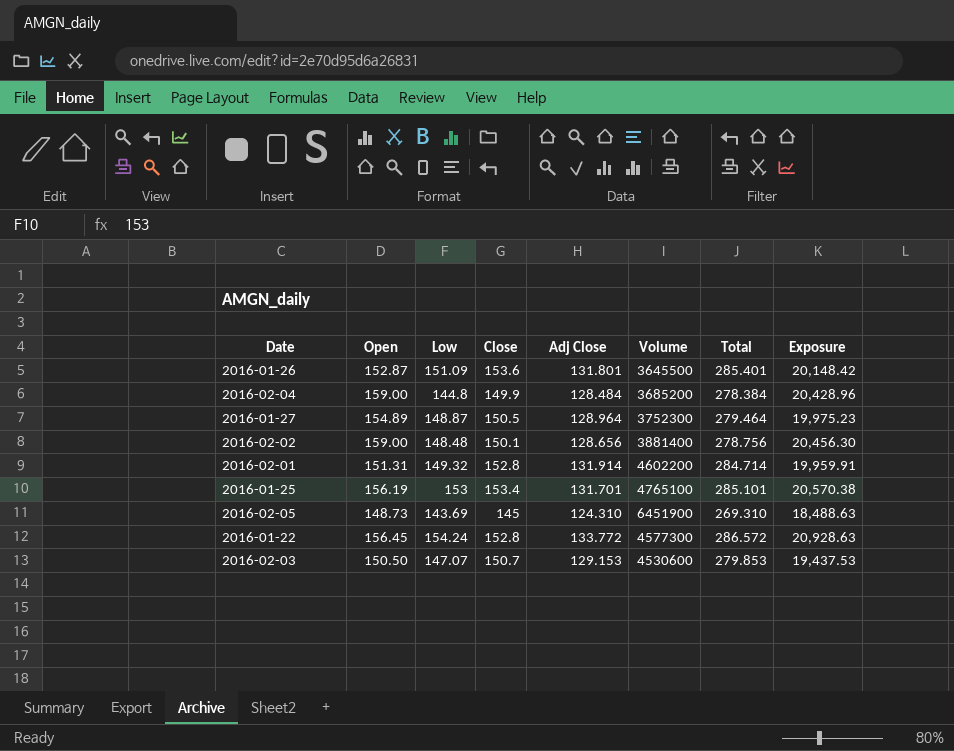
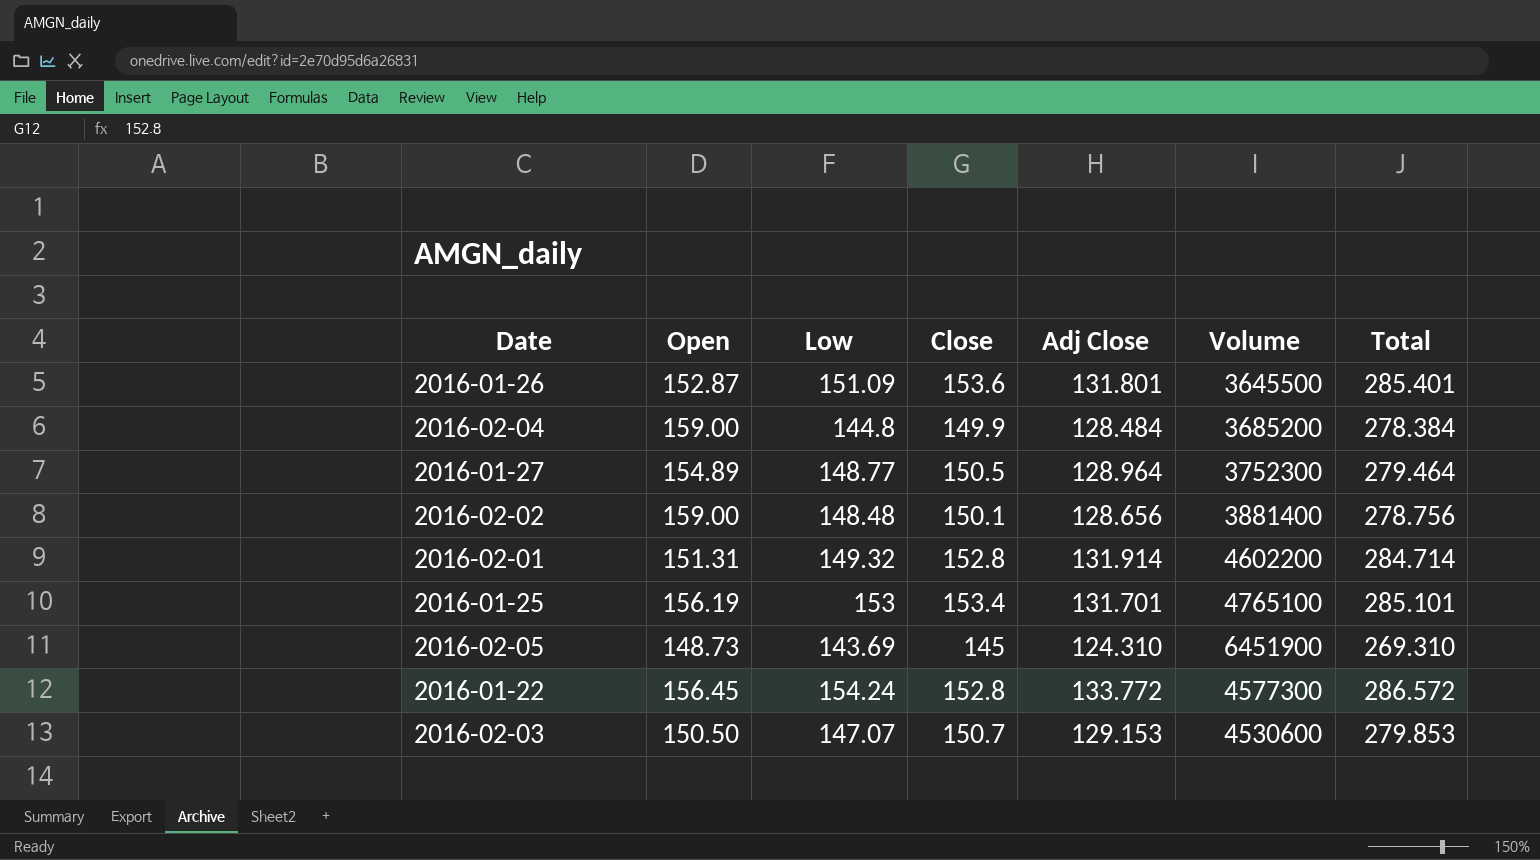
column Exposure | formula: [Open] * [Adj Close] -> none
2016-01-27 | Low: 148.87 -> 148.77

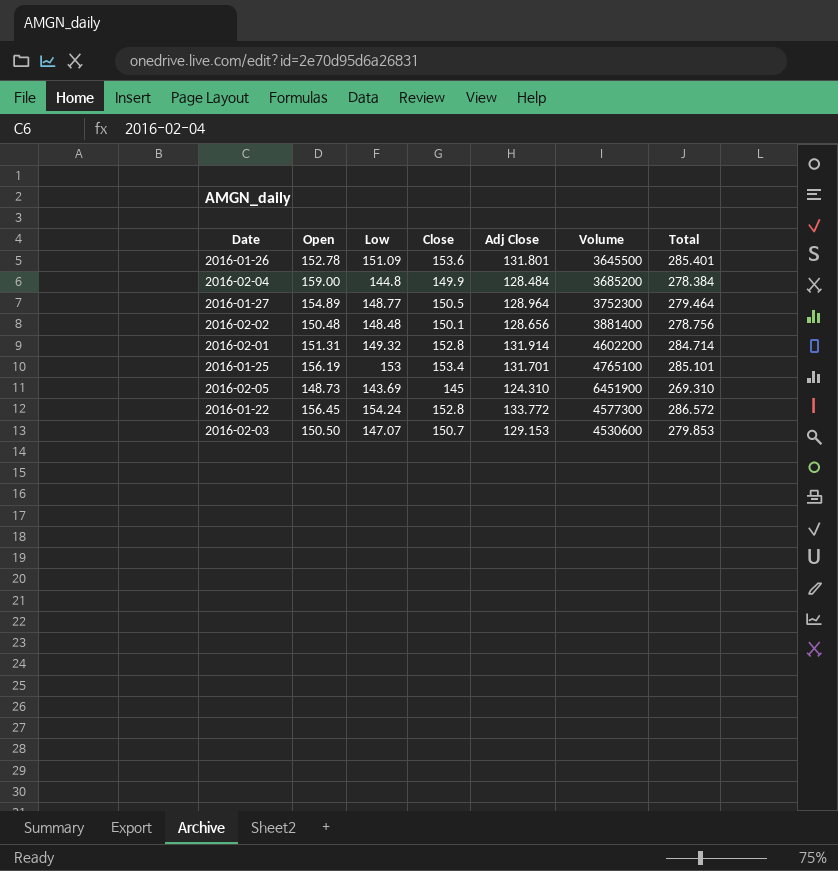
2016-01-26 | Open: 152.87 -> 152.78
2016-02-02 | Open: 159.00 -> 150.48

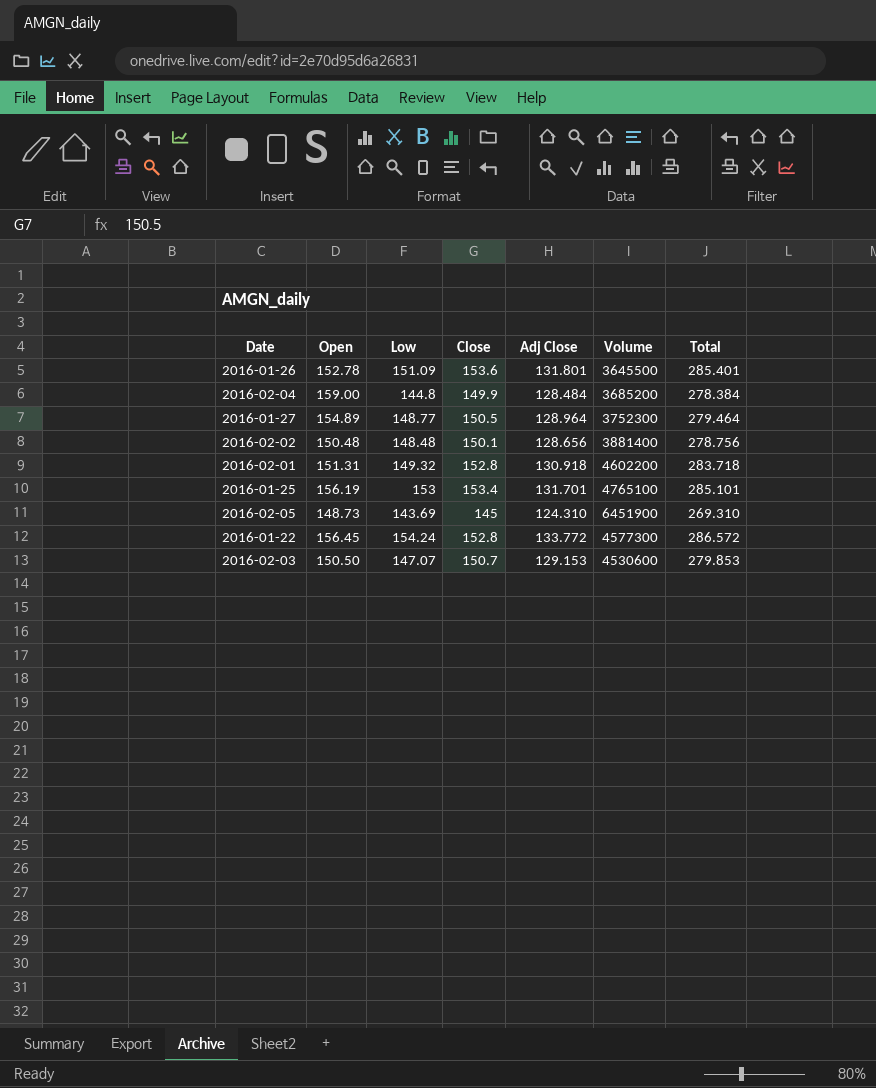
2016-02-01 | Adj Close: 131.914 -> 130.918
2016-02-01 | Total: 284.714 -> 283.718

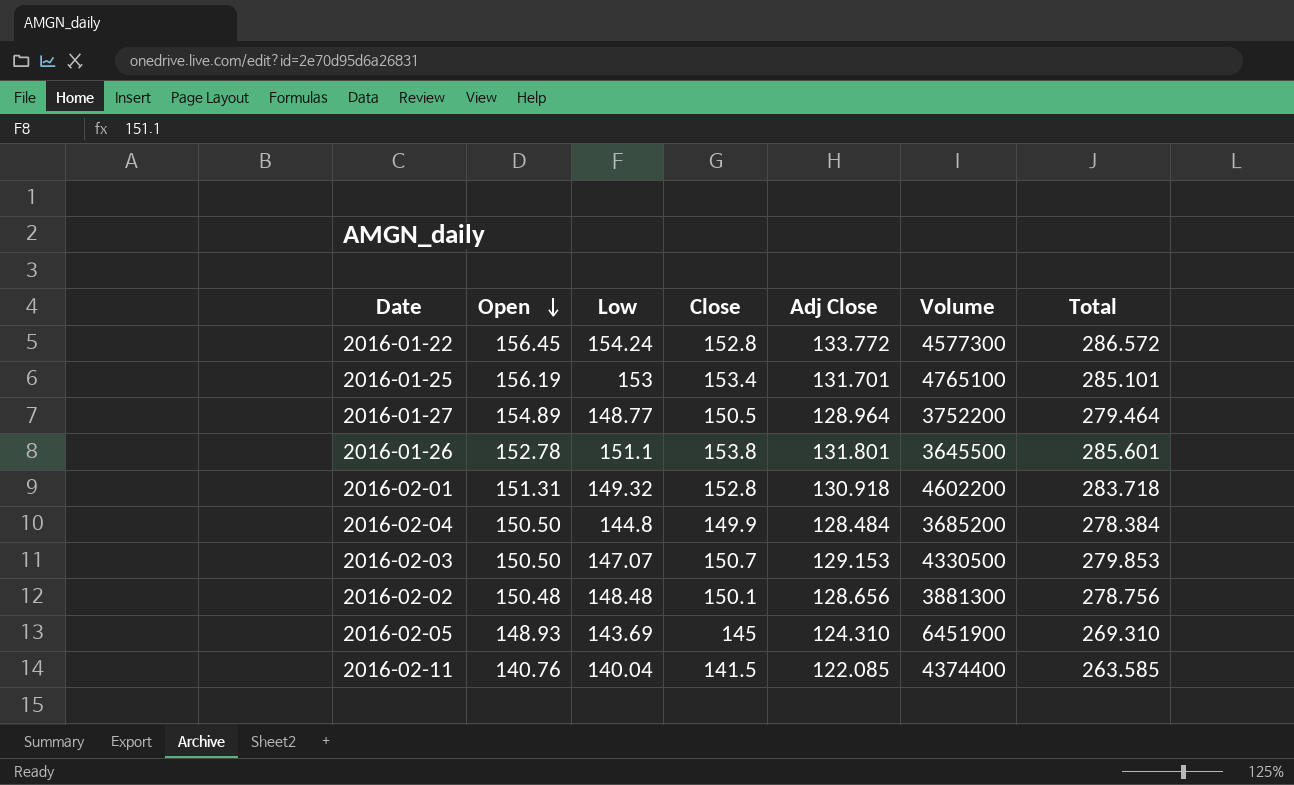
row order: none -> Open descending
2016-01-27 | Volume: 3752300 -> 3752200
2016-01-26 | Low: 151.09 -> 151.1
2016-01-26 | Close: 153.6 -> 153.8
2016-01-26 | Total: 285.401 -> 285.601
2016-02-04 | Open: 159.00 -> 150.50
2016-02-03 | Volume: 4530600 -> 4330500
2016-02-02 | Volume: 3881400 -> 3881300
2016-02-05 | Open: 148.73 -> 148.93
row 2016-02-11: none -> 140.76 | 140.04 | 141.5 | 122.085 | 4374400 | 263.585

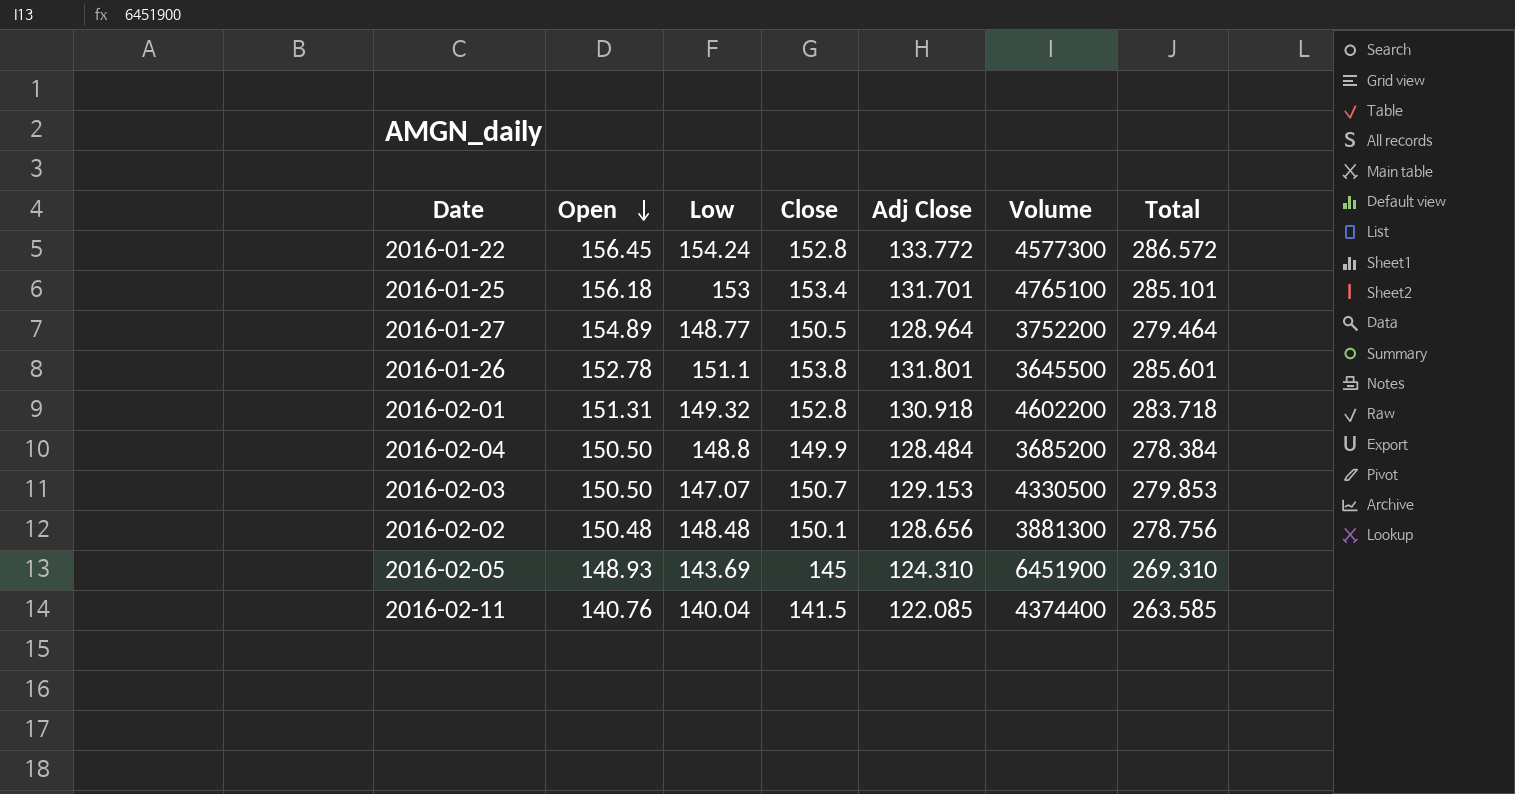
2016-01-25 | Open: 156.19 -> 156.18
2016-02-04 | Low: 144.8 -> 148.8

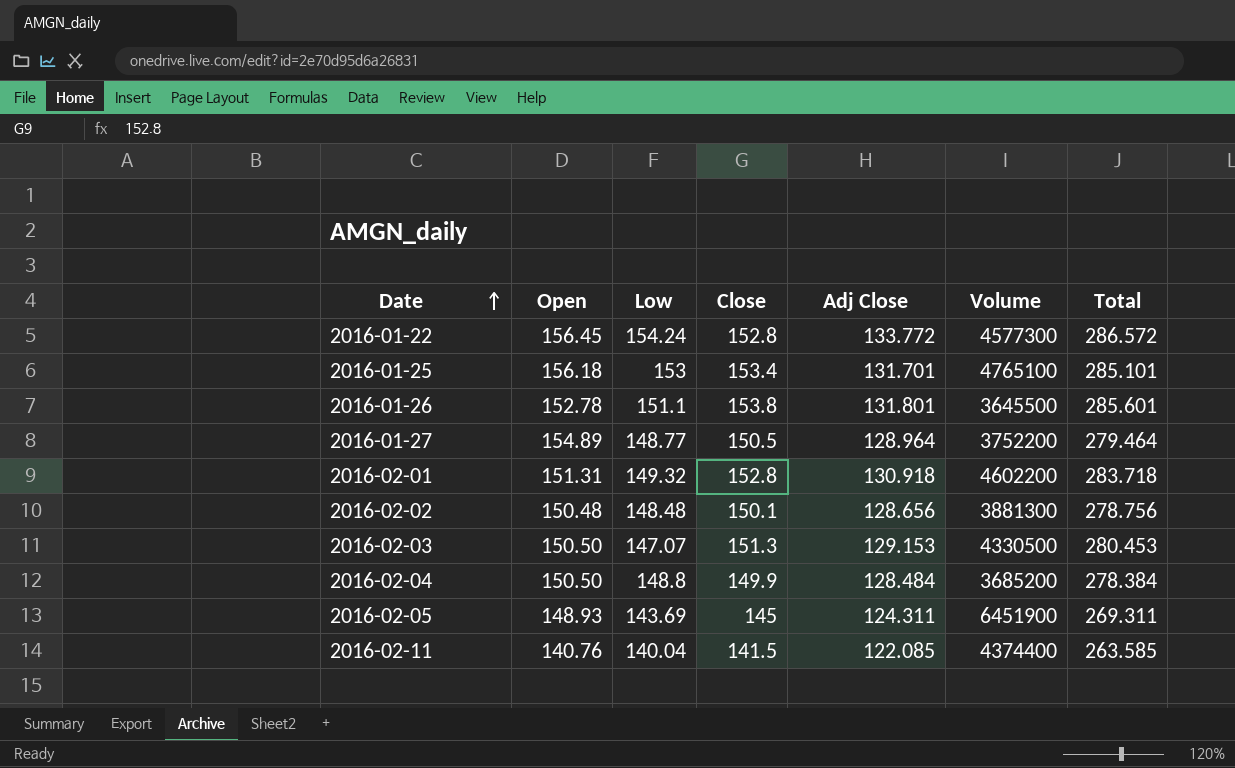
row order: Open descending -> Date ascending
2016-02-03 | Close: 150.7 -> 151.3
2016-02-03 | Total: 279.853 -> 280.453
2016-02-05 | Adj Close: 124.310 -> 124.311
2016-02-05 | Total: 269.310 -> 269.311

